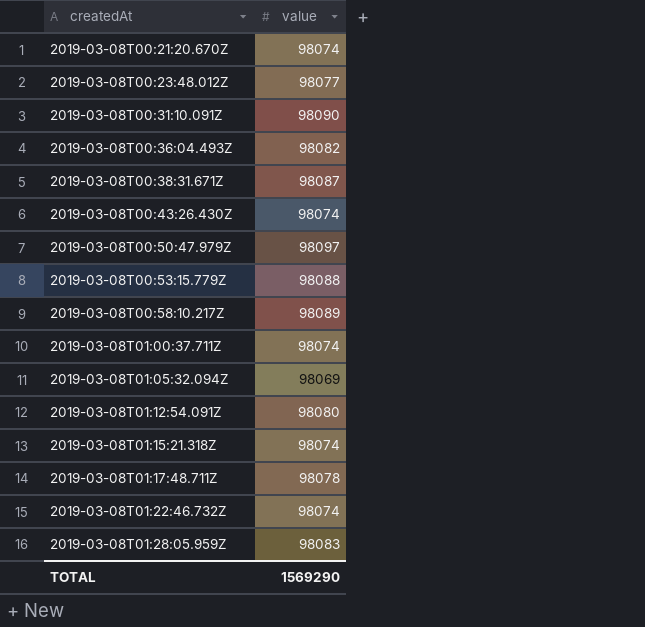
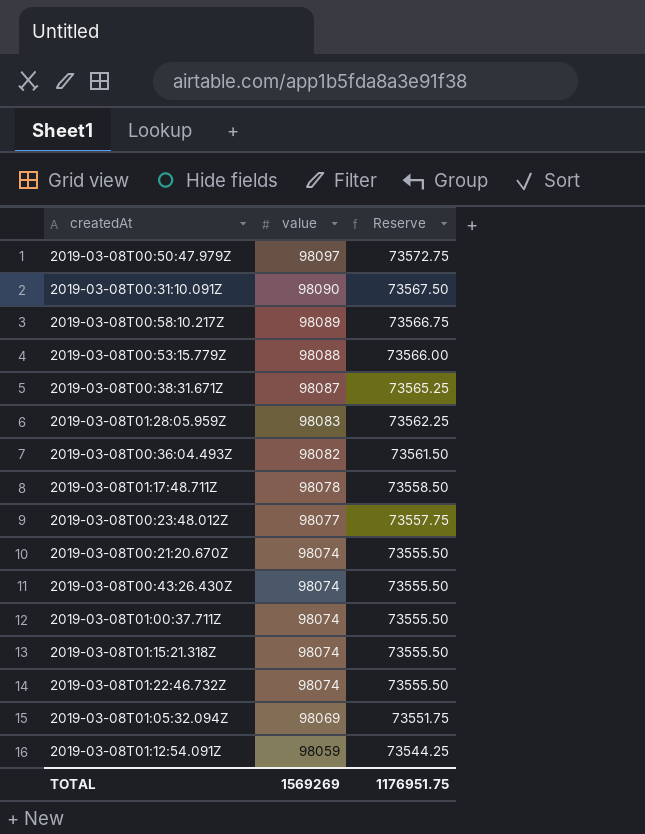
row order: createdAt ascending -> value descending
column Reserve | formula: none -> [value] * 0.75
2019-03-08T01:12:54.091Z | value: 98080 -> 98059
TOTAL | value: 1569290 -> 1569269

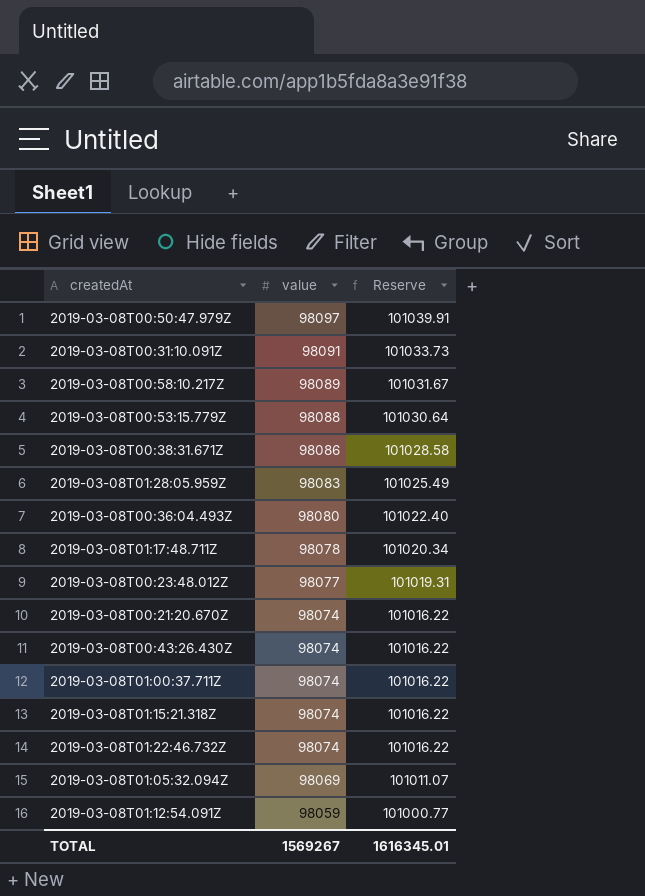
column Reserve | formula: [value] * 0.75 -> [value] * 1.03
2019-03-08T00:31:10.091Z | value: 98090 -> 98091
2019-03-08T00:38:31.671Z | value: 98087 -> 98086
2019-03-08T00:36:04.493Z | value: 98082 -> 98080
TOTAL | value: 1569269 -> 1569267
TOTAL | Reserve: 1176951.75 -> 1616345.01

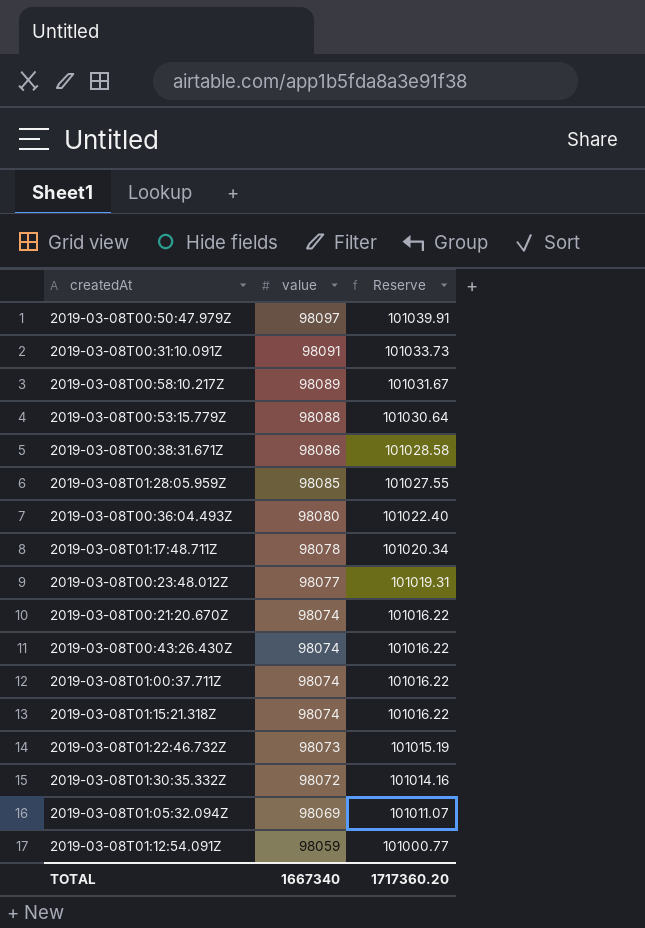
2019-03-08T01:28:05.959Z | value: 98083 -> 98085
2019-03-08T01:28:05.959Z | Reserve: 101025.49 -> 101027.55
2019-03-08T01:22:46.732Z | value: 98074 -> 98073
2019-03-08T01:22:46.732Z | Reserve: 101016.22 -> 101015.19
row 2019-03-08T01:30:35.332Z: none -> 98072 | 101014.16
TOTAL | value: 1569267 -> 1667340
TOTAL | Reserve: 1616345.01 -> 1717360.20

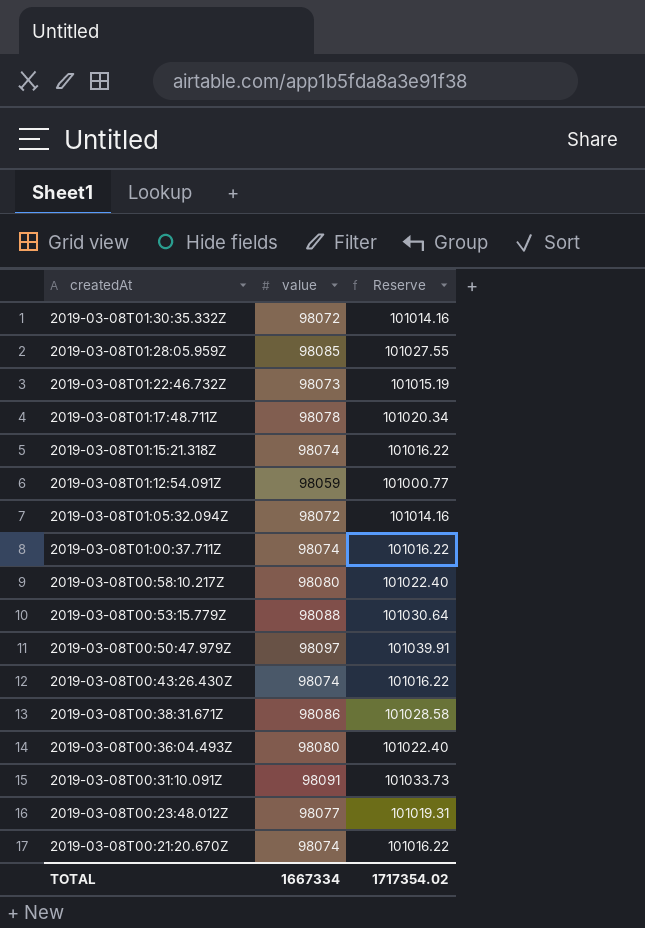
row order: value descending -> createdAt descending
2019-03-08T01:05:32.094Z | value: 98069 -> 98072
2019-03-08T01:05:32.094Z | Reserve: 101011.07 -> 101014.16
2019-03-08T00:58:10.217Z | value: 98089 -> 98080
2019-03-08T00:58:10.217Z | Reserve: 101031.67 -> 101022.40
TOTAL | value: 1667340 -> 1667334
TOTAL | Reserve: 1717360.20 -> 1717354.02

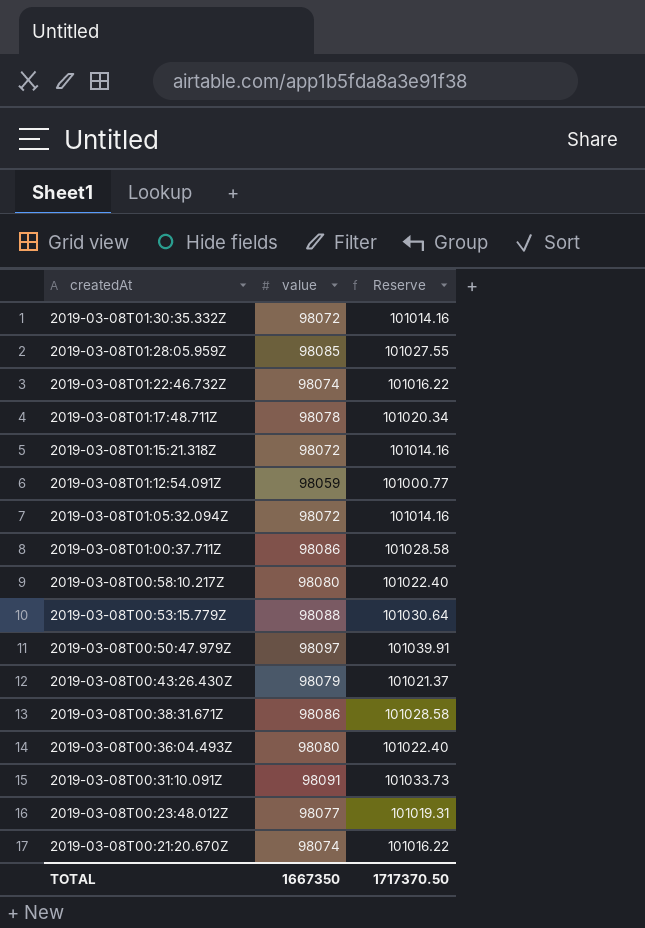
2019-03-08T01:22:46.732Z | value: 98073 -> 98074
2019-03-08T01:22:46.732Z | Reserve: 101015.19 -> 101016.22
2019-03-08T01:15:21.318Z | value: 98074 -> 98072
2019-03-08T01:15:21.318Z | Reserve: 101016.22 -> 101014.16
2019-03-08T01:00:37.711Z | value: 98074 -> 98086
2019-03-08T01:00:37.711Z | Reserve: 101016.22 -> 101028.58
2019-03-08T00:43:26.430Z | value: 98074 -> 98079
2019-03-08T00:43:26.430Z | Reserve: 101016.22 -> 101021.37
TOTAL | value: 1667334 -> 1667350
TOTAL | Reserve: 1717354.02 -> 1717370.50

